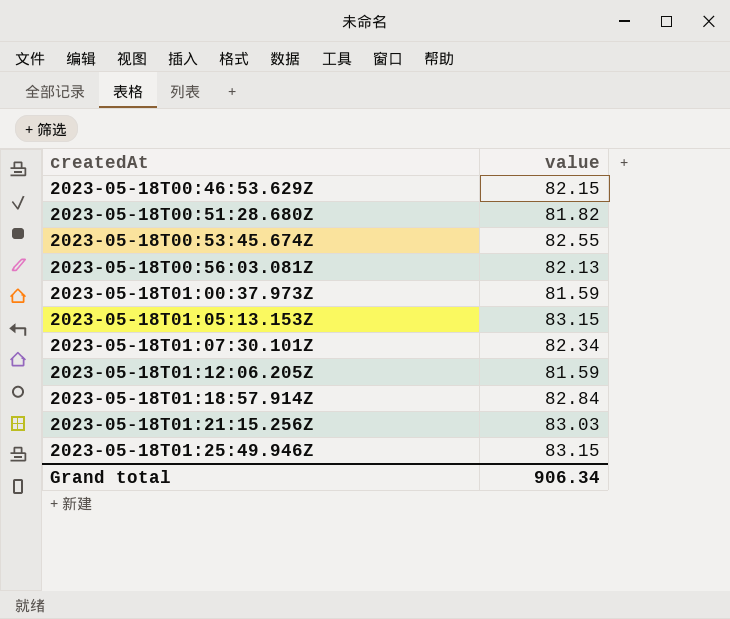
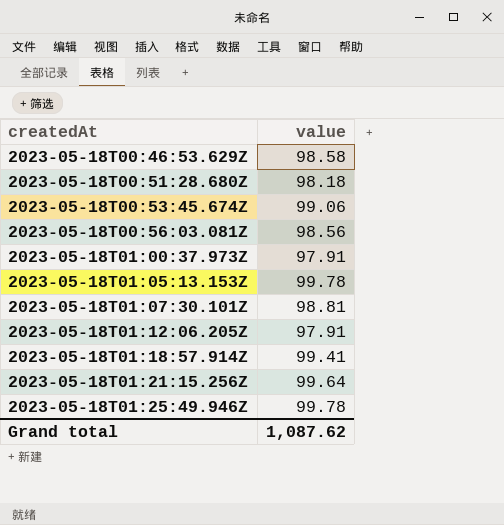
2023-05-18T00:46:53.629Z | value: 82.15 -> 98.58
2023-05-18T00:51:28.680Z | value: 81.82 -> 98.18
2023-05-18T00:53:45.674Z | value: 82.55 -> 99.06
2023-05-18T00:56:03.081Z | value: 82.13 -> 98.56
2023-05-18T01:00:37.973Z | value: 81.59 -> 97.91
2023-05-18T01:05:13.153Z | value: 83.15 -> 99.78
2023-05-18T01:07:30.101Z | value: 82.34 -> 98.81
2023-05-18T01:12:06.205Z | value: 81.59 -> 97.91
2023-05-18T01:18:57.914Z | value: 82.84 -> 99.41
2023-05-18T01:21:15.256Z | value: 83.03 -> 99.64
2023-05-18T01:25:49.946Z | value: 83.15 -> 99.78
Grand total | value: 906.34 -> 1,087.62

